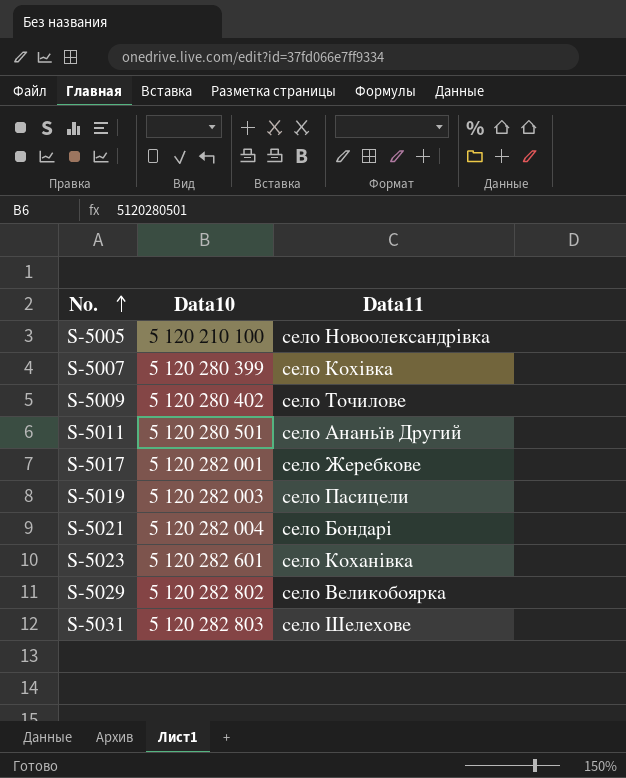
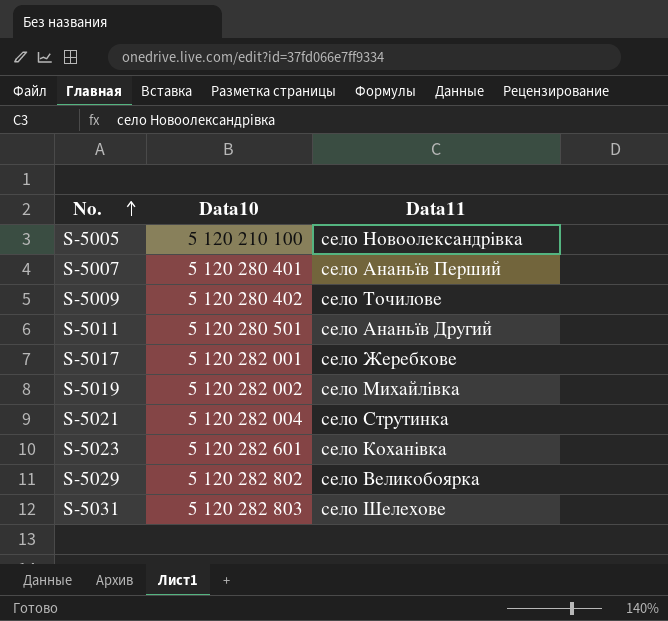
S-5007 | Data10: 5 120 280 399 -> 5 120 280 401
S-5007 | Data11: село Кохівка -> село Ананьїв Перший
S-5019 | Data10: 5 120 282 003 -> 5 120 282 002
S-5019 | Data11: село Пасицели -> село Михайлівка
S-5021 | Data11: село Бондарі -> село Струтинка

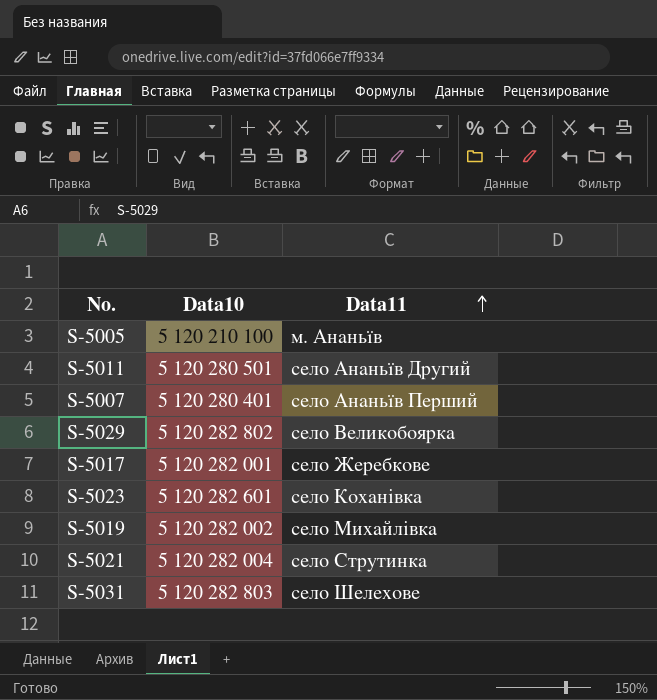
row order: No. ascending -> Data11 ascending
row S-5009: 5 120 280 402 | село Точилове -> none
S-5005 | Data11: село Новоолександрівка -> м. Ананьїв

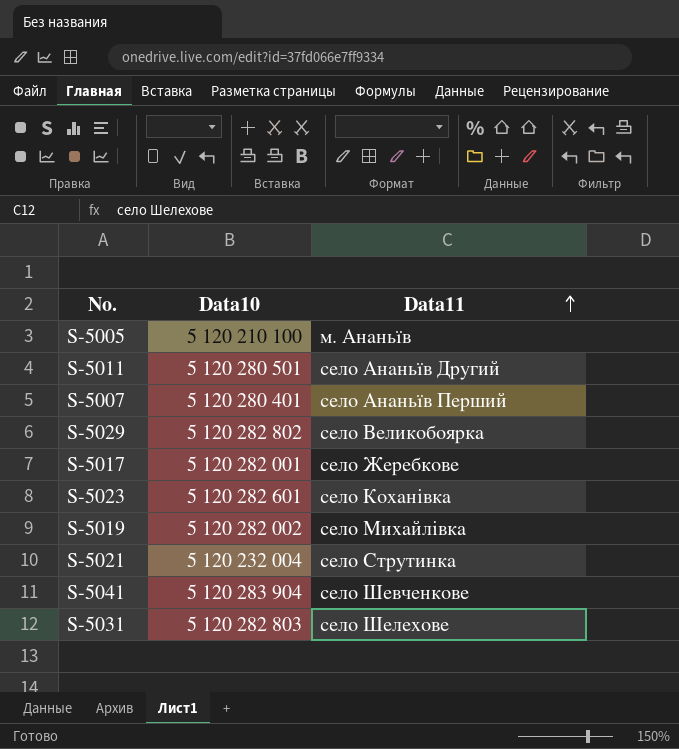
S-5021 | Data10: 5 120 282 004 -> 5 120 232 004
row S-5041: none -> 5 120 283 904 | село Шевченкове

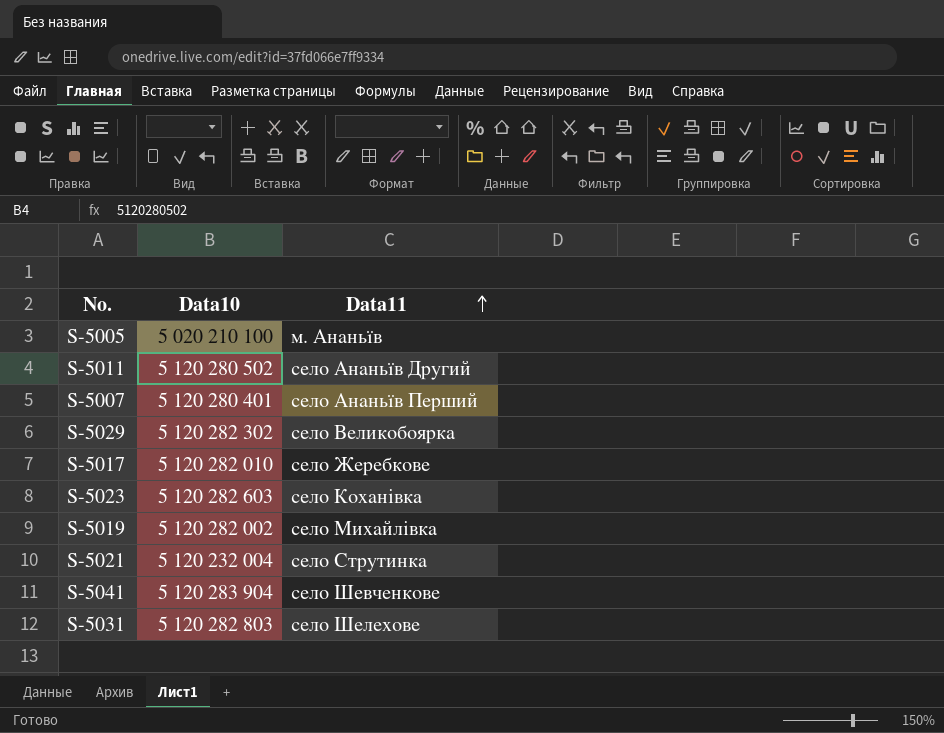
S-5005 | Data10: 5 120 210 100 -> 5 020 210 100
S-5011 | Data10: 5 120 280 501 -> 5 120 280 502
S-5029 | Data10: 5 120 282 802 -> 5 120 282 302
S-5017 | Data10: 5 120 282 001 -> 5 120 282 010
S-5023 | Data10: 5 120 282 601 -> 5 120 282 603

